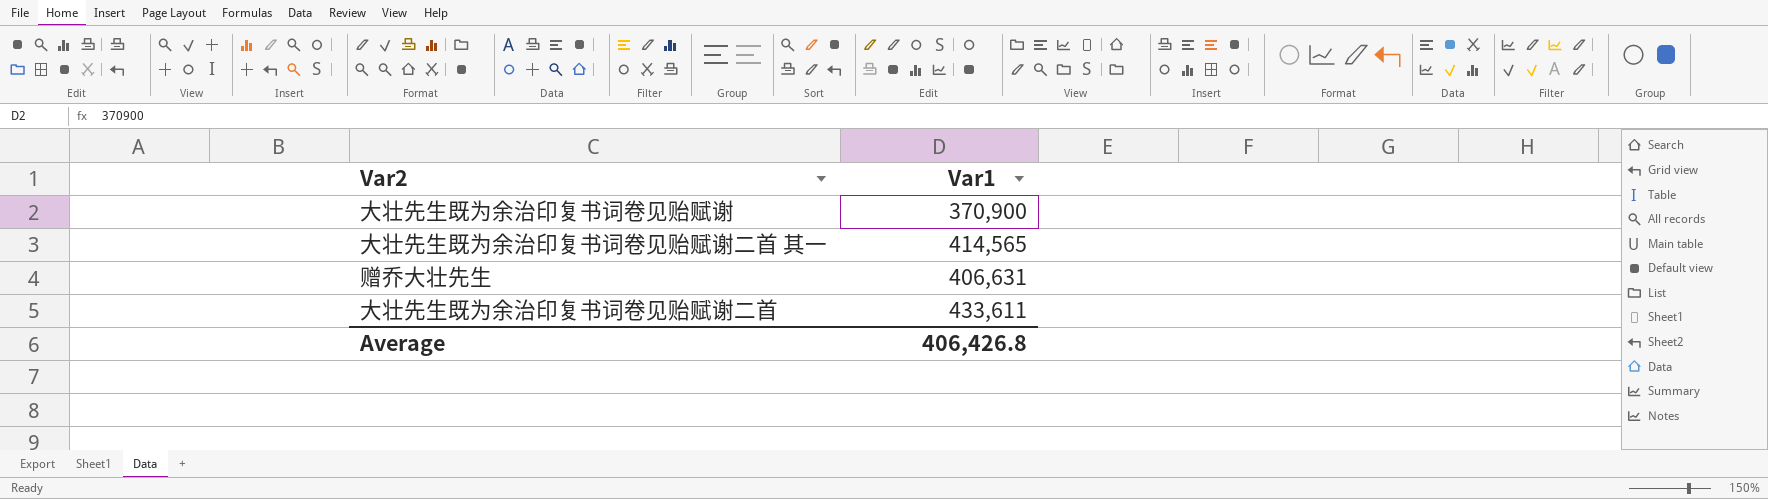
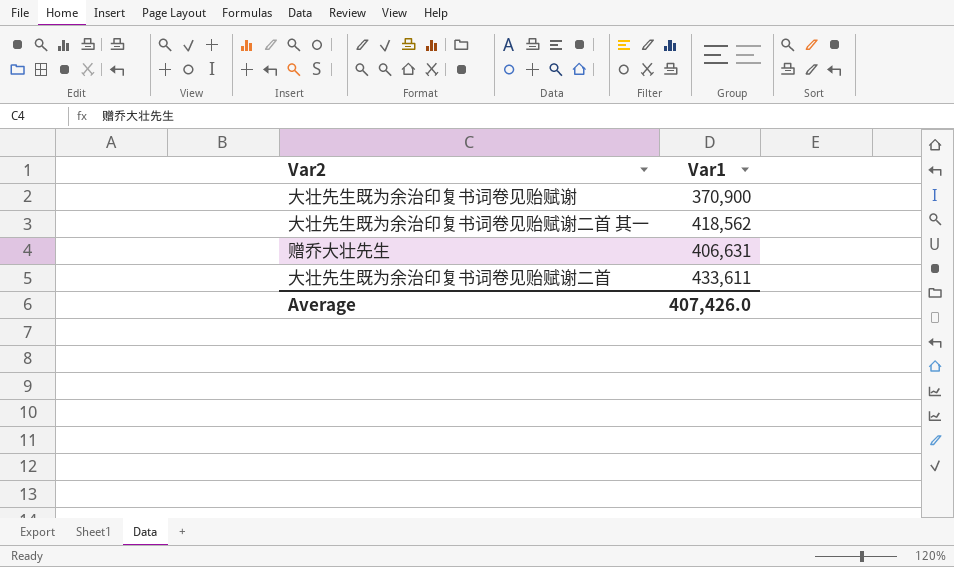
大壮先生既为余治印复书词卷见贻赋谢二首 其一 | Var1: 414,565 -> 418,562
Average | Var1: 406,426.8 -> 407,426.0

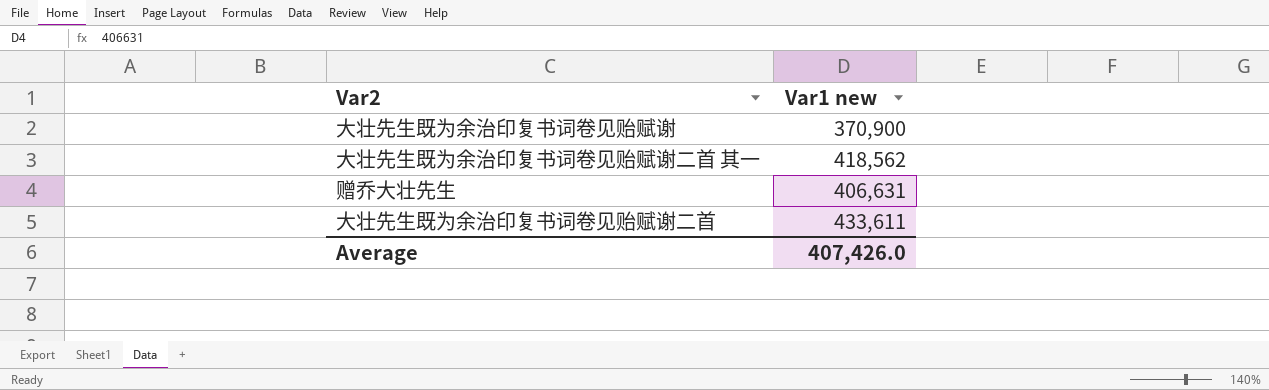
column name: Var1 -> Var1 new

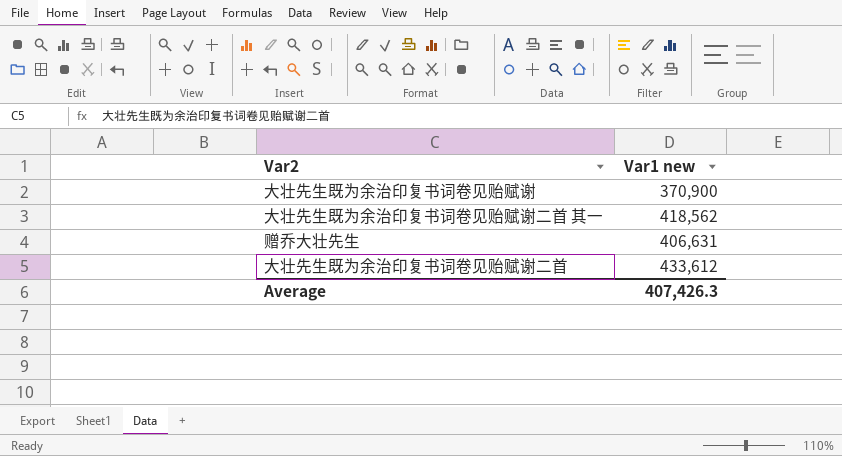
大壮先生既为余治印复书词卷见贻赋谢二首 | Var1 new: 433,611 -> 433,612
Average | Var1 new: 407,426.0 -> 407,426.3

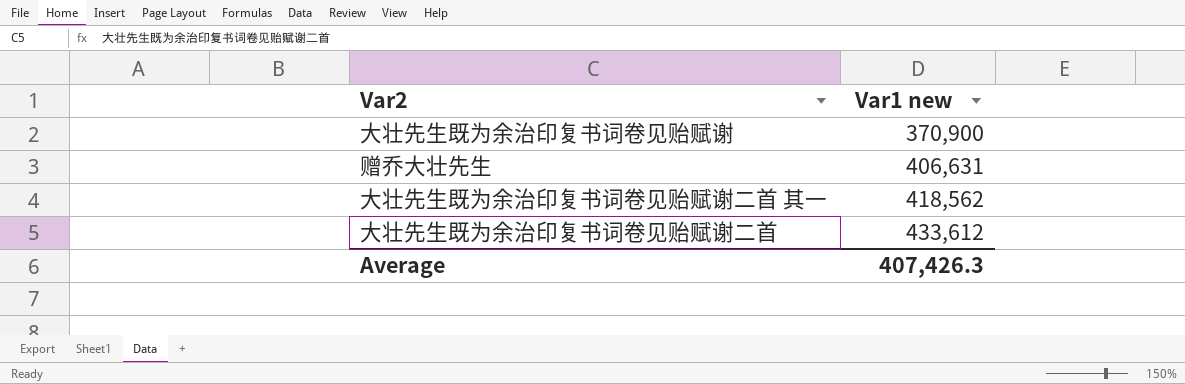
row order: none -> Var1 new ascending

